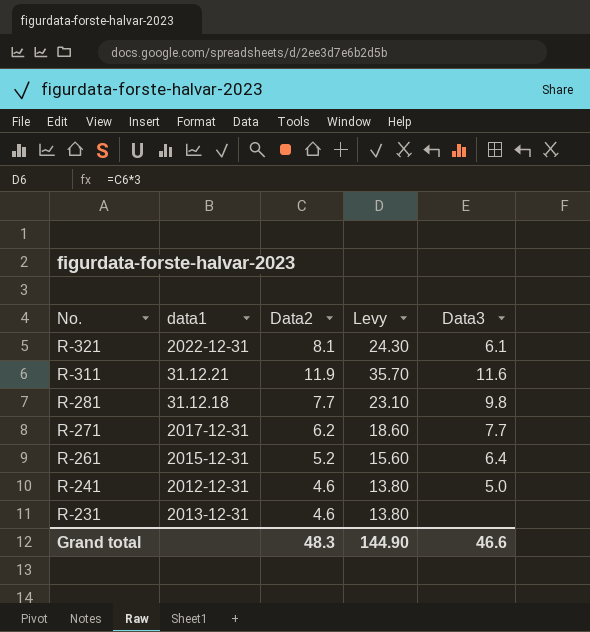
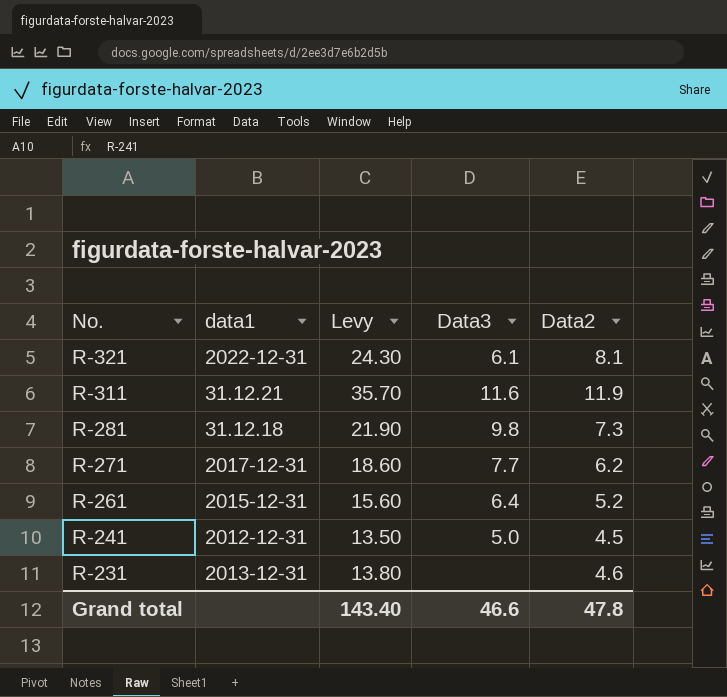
column Data2 | position: 3 -> 5
R-281 | Levy: 23.10 -> 21.90
R-281 | Data2: 7.7 -> 7.3
R-241 | Levy: 13.80 -> 13.50
R-241 | Data2: 4.6 -> 4.5
Grand total | Levy: 144.90 -> 143.40
Grand total | Data2: 48.3 -> 47.8

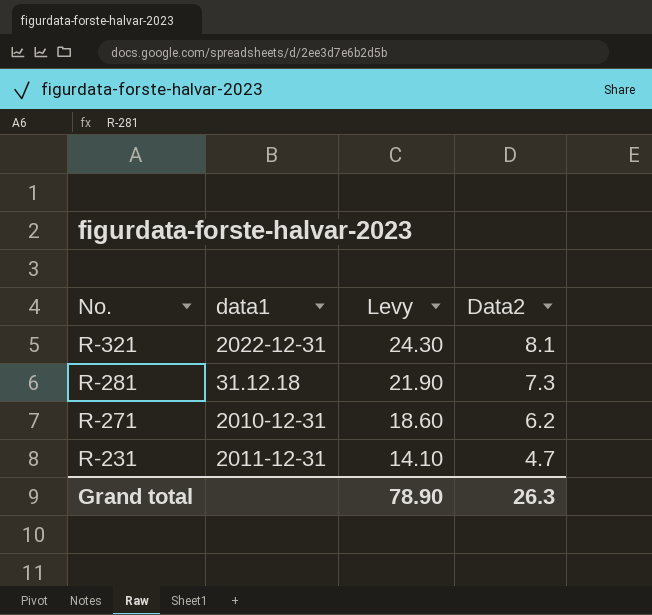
column Data3 | position: 4 -> none
row R-311: 31.12.21 | 35.70 | 11.6 | 11.9 -> none
row R-261: 2015-12-31 | 15.60 | 6.4 | 5.2 -> none
row R-241: 2012-12-31 | 13.50 | 5.0 | 4.5 -> none
R-271 | data1: 2017-12-31 -> 2010-12-31
R-231 | data1: 2013-12-31 -> 2011-12-31
R-231 | Levy: 13.80 -> 14.10
R-231 | Data2: 4.6 -> 4.7
Grand total | Levy: 143.40 -> 78.90
Grand total | Data2: 47.8 -> 26.3

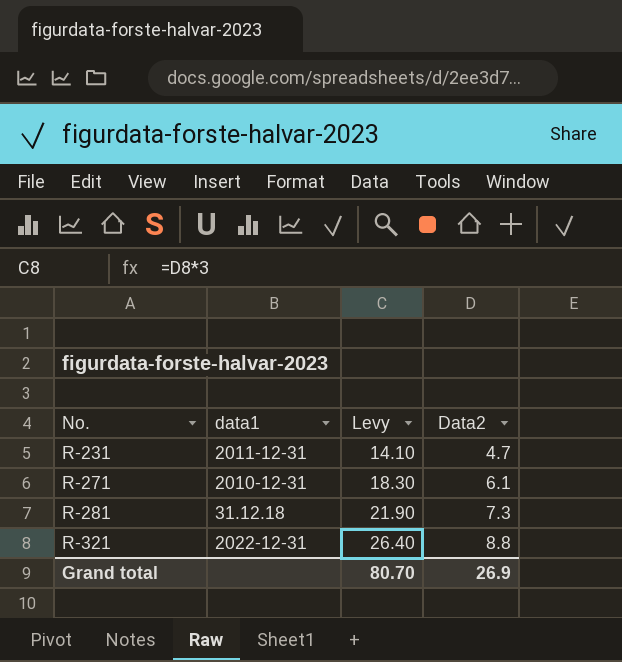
row order: No. descending -> No. ascending
R-271 | Levy: 18.60 -> 18.30
R-271 | Data2: 6.2 -> 6.1
R-321 | Levy: 24.30 -> 26.40
R-321 | Data2: 8.1 -> 8.8
Grand total | Levy: 78.90 -> 80.70
Grand total | Data2: 26.3 -> 26.9

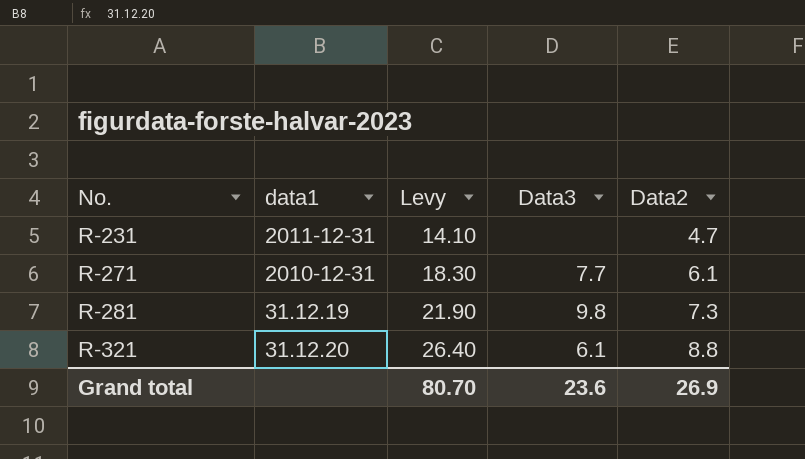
column Data3 | position: none -> 4
R-281 | data1: 31.12.18 -> 31.12.19
R-321 | data1: 2022-12-31 -> 31.12.20

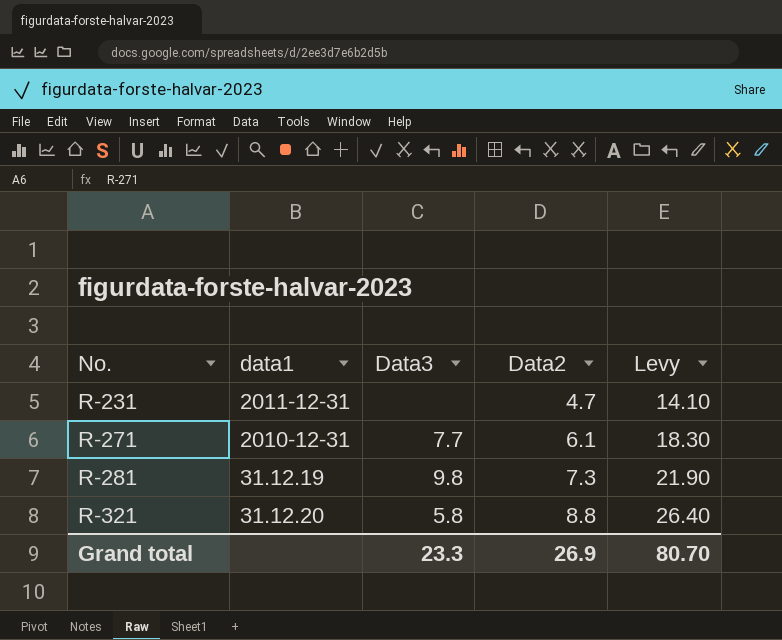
column Levy | position: 3 -> 5
R-321 | Data3: 6.1 -> 5.8
Grand total | Data3: 23.6 -> 23.3

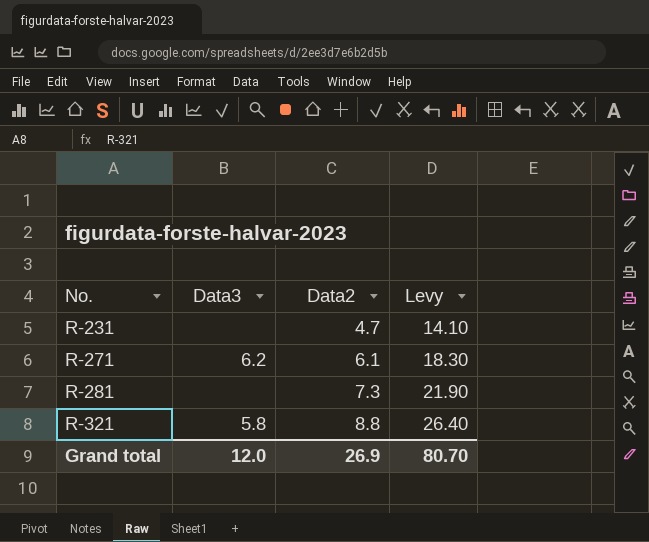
column data1 | position: 2 -> none
R-271 | Data3: 7.7 -> 6.2
R-281 | Data3: 9.8 -> none
Grand total | Data3: 23.3 -> 12.0

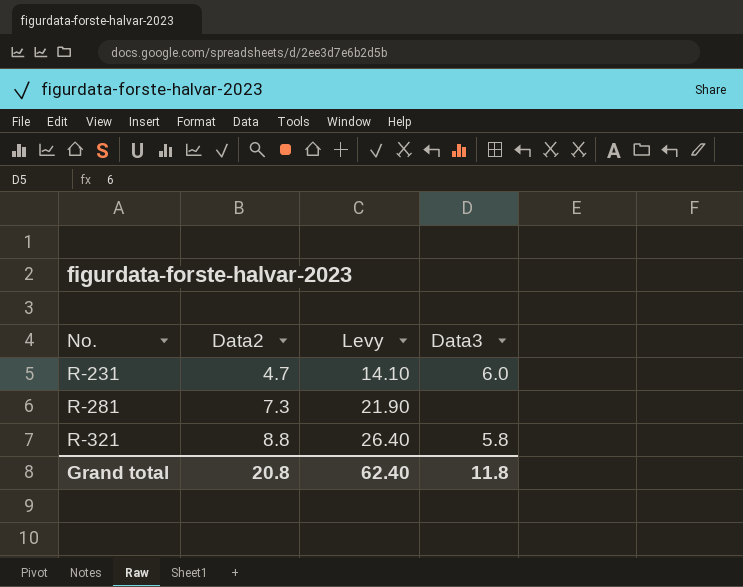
column Data3 | position: 2 -> 4
row R-271: 6.2 | 6.1 | 18.30 -> none
R-231 | Data3: none -> 6.0
Grand total | Data2: 26.9 -> 20.8
Grand total | Levy: 80.70 -> 62.40
Grand total | Data3: 12.0 -> 11.8

